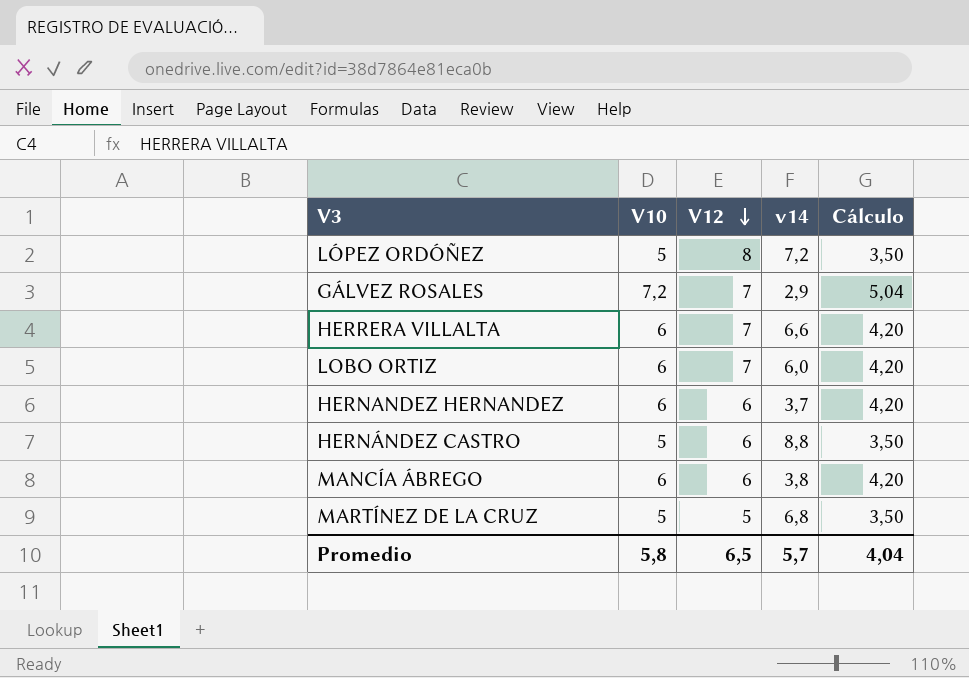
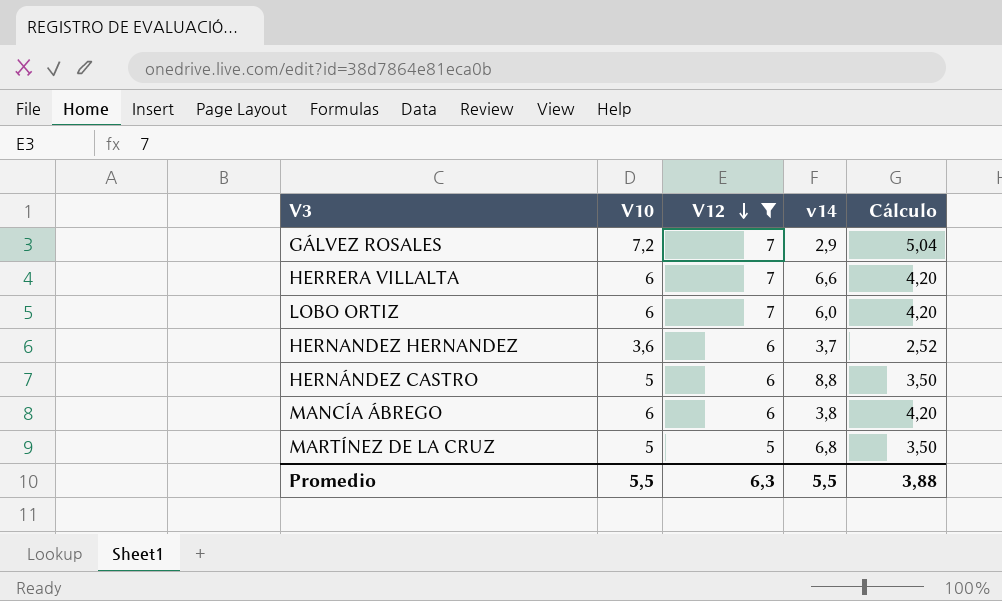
filter: none -> V12 != 8
HERNANDEZ HERNANDEZ | V10: 6 -> 3,6
HERNANDEZ HERNANDEZ | Cálculo: 4,20 -> 2,52
Promedio | V10: 5,8 -> 5,5
Promedio | V12: 6,5 -> 6,3
Promedio | v14: 5,7 -> 5,5
Promedio | Cálculo: 4,04 -> 3,88

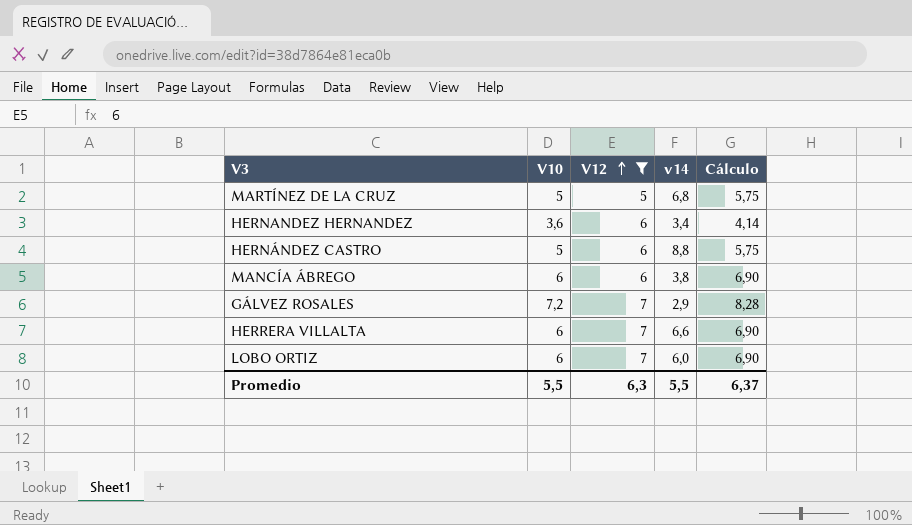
row order: V12 descending -> V12 ascending
column Cálculo | formula: [V10] * 0,7 -> [V10] * 1,15
HERNANDEZ HERNANDEZ | v14: 3,7 -> 3,4
Promedio | Cálculo: 3,88 -> 6,37

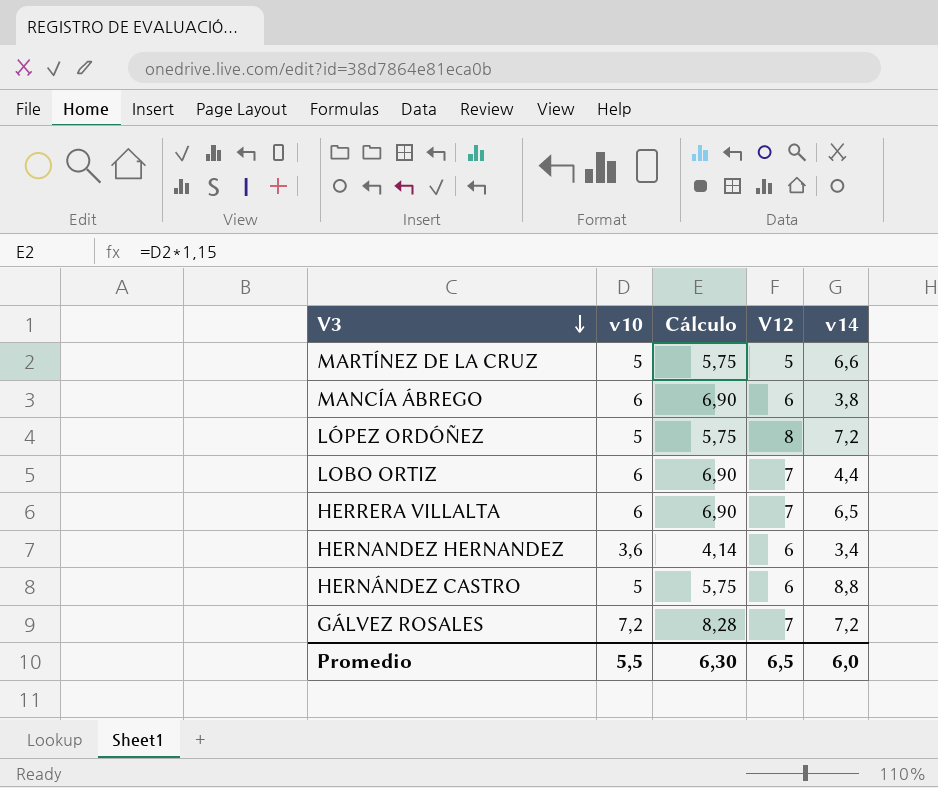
filter: V12 != 8 -> none
row order: V12 ascending -> V3 descending
column name: V10 -> v10
column Cálculo | position: 5 -> 3
MARTÍNEZ DE LA CRUZ | v14: 6,8 -> 6,6
LOBO ORTIZ | v14: 6,0 -> 4,4
HERRERA VILLALTA | v14: 6,6 -> 6,5
GÁLVEZ ROSALES | v14: 2,9 -> 7,2
Promedio | Cálculo: 6,37 -> 6,30
Promedio | V12: 6,3 -> 6,5
Promedio | v14: 5,5 -> 6,0

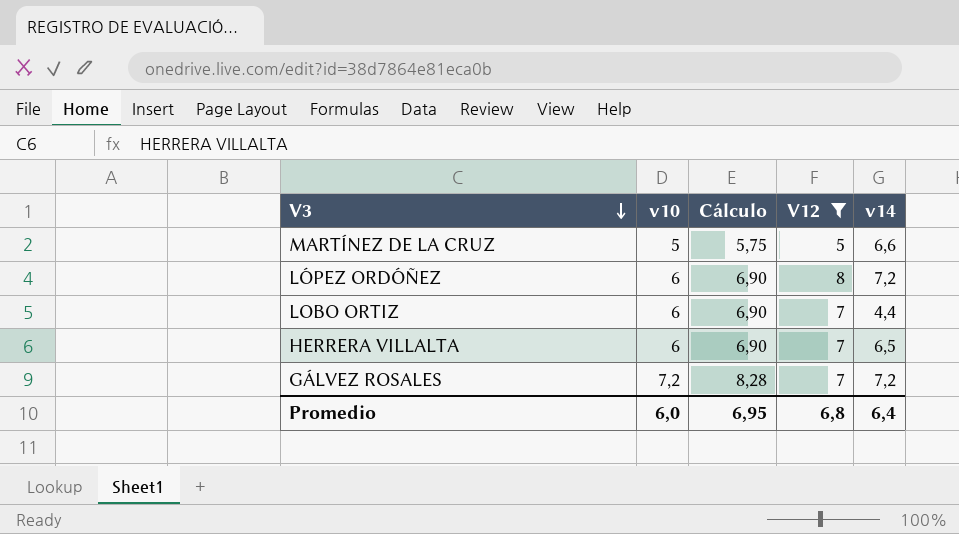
filter: none -> V12 != 6
LÓPEZ ORDÓÑEZ | v10: 5 -> 6
LÓPEZ ORDÓÑEZ | Cálculo: 5,75 -> 6,90
Promedio | v10: 5,5 -> 6,0
Promedio | Cálculo: 6,30 -> 6,95
Promedio | V12: 6,5 -> 6,8
Promedio | v14: 6,0 -> 6,4

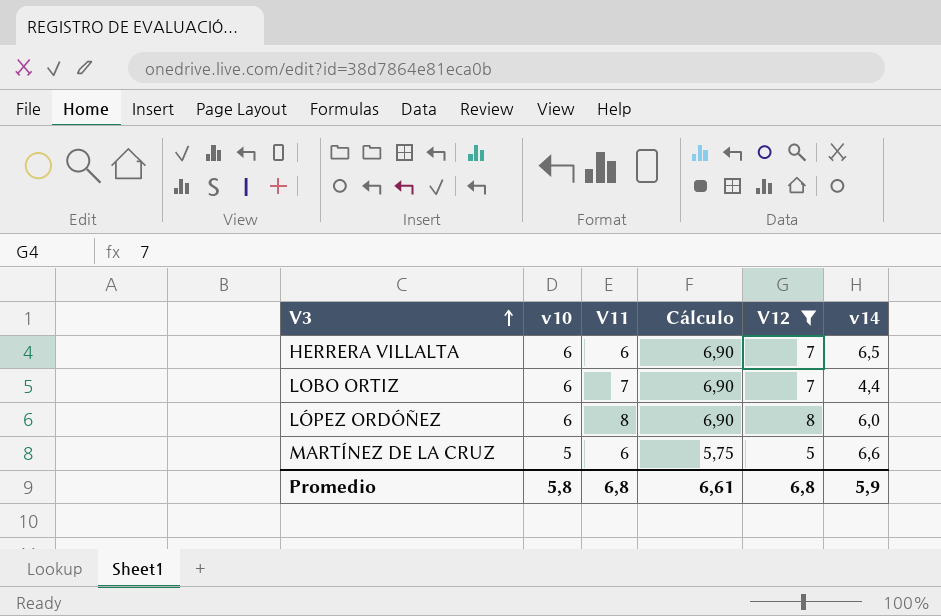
row order: V3 descending -> V3 ascending
column V11 | position: none -> 3
row GÁLVEZ ROSALES: 7,2 | 8,28 | 7 | 7,2 -> none
LÓPEZ ORDÓÑEZ | v14: 7,2 -> 6,0
Promedio | v10: 6,0 -> 5,8
Promedio | Cálculo: 6,95 -> 6,61
Promedio | v14: 6,4 -> 5,9

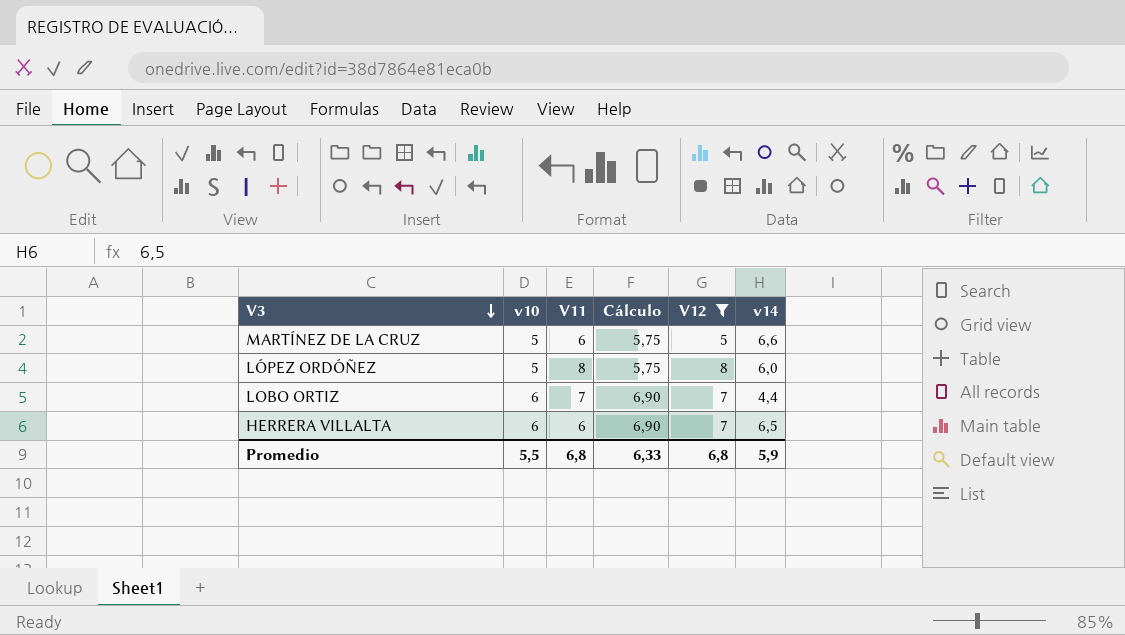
row order: V3 ascending -> V3 descending
LÓPEZ ORDÓÑEZ | v10: 6 -> 5
LÓPEZ ORDÓÑEZ | Cálculo: 6,90 -> 5,75
Promedio | v10: 5,8 -> 5,5
Promedio | Cálculo: 6,61 -> 6,33

